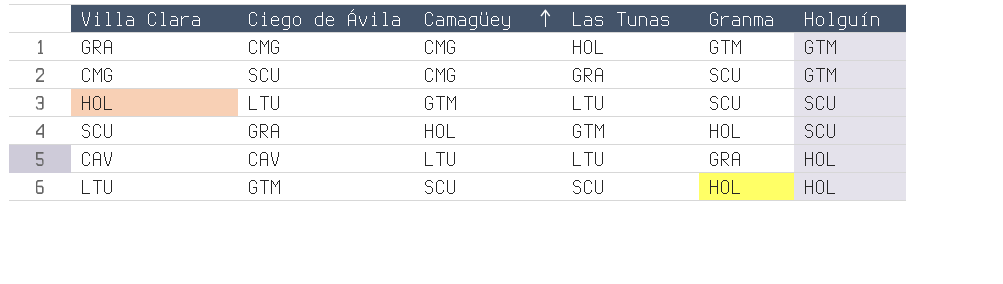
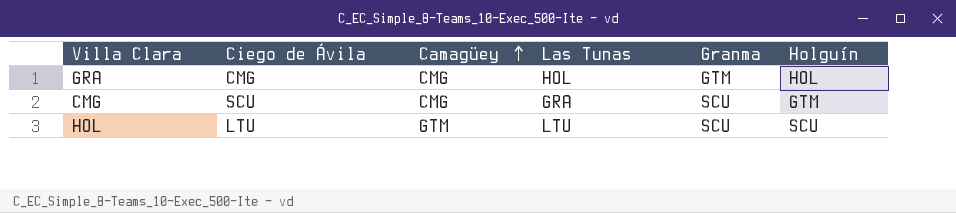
row SCU: GRA | HOL | GTM | HOL | SCU -> none
row CAV: CAV | LTU | LTU | GRA | HOL -> none
row LTU: GTM | SCU | SCU | HOL | HOL -> none
GRA | Holguín: GTM -> HOL

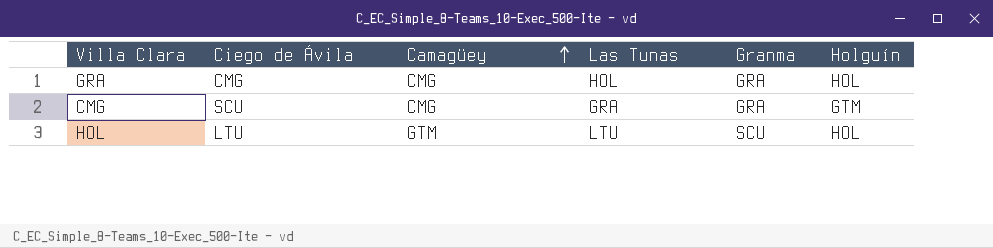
GRA | Granma: GTM -> GRA
CMG | Granma: SCU -> GRA
HOL | Holguín: SCU -> HOL

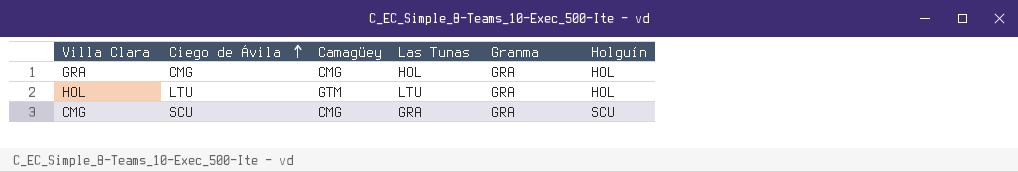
row order: Camagüey ascending -> Ciego de Ávila ascending
HOL | Granma: SCU -> GRA
CMG | Holguín: GTM -> SCU

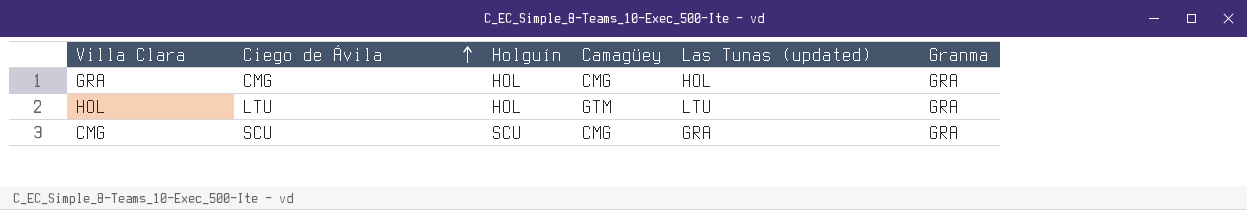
column Holguín | position: 6 -> 3
column name: Las Tunas -> Las Tunas (updated)

